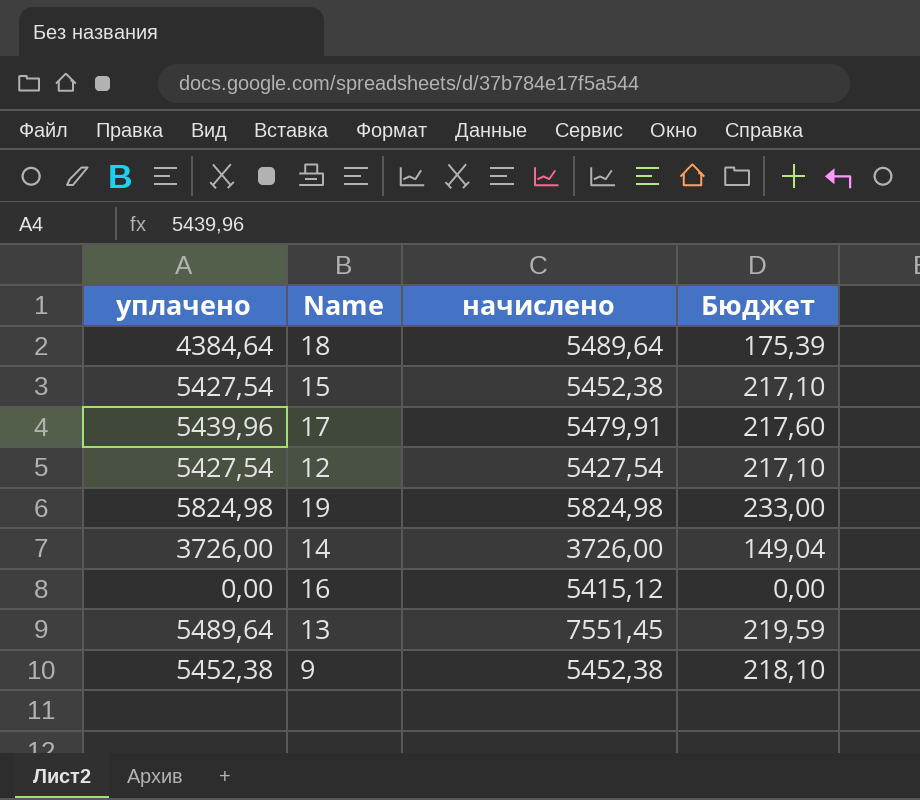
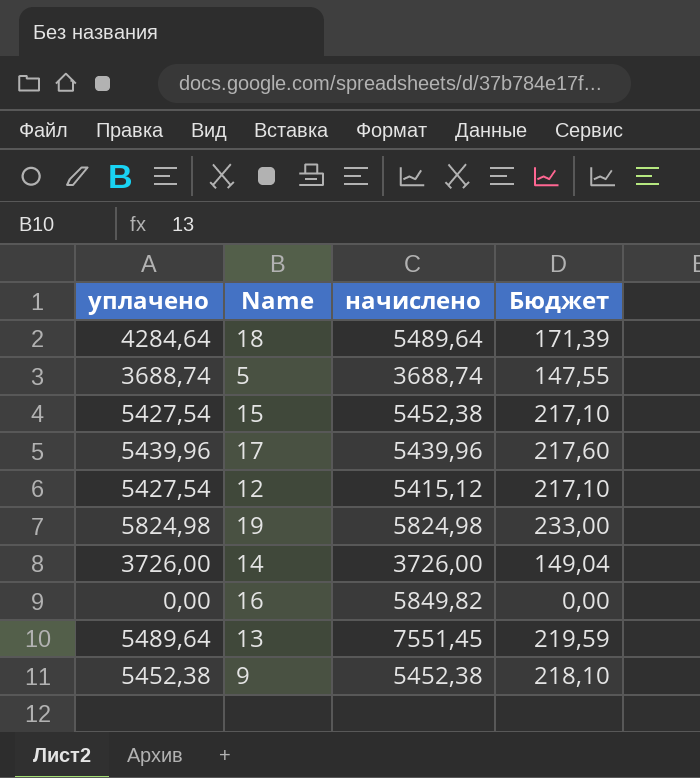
18 | уплачено: 4384,64 -> 4284,64
18 | Бюджет: 175,39 -> 171,39
row 5: none -> 3688,74 | 3688,74 | 147,55
17 | начислено: 5479,91 -> 5439,96
12 | начислено: 5427,54 -> 5415,12
16 | начислено: 5415,12 -> 5849,82

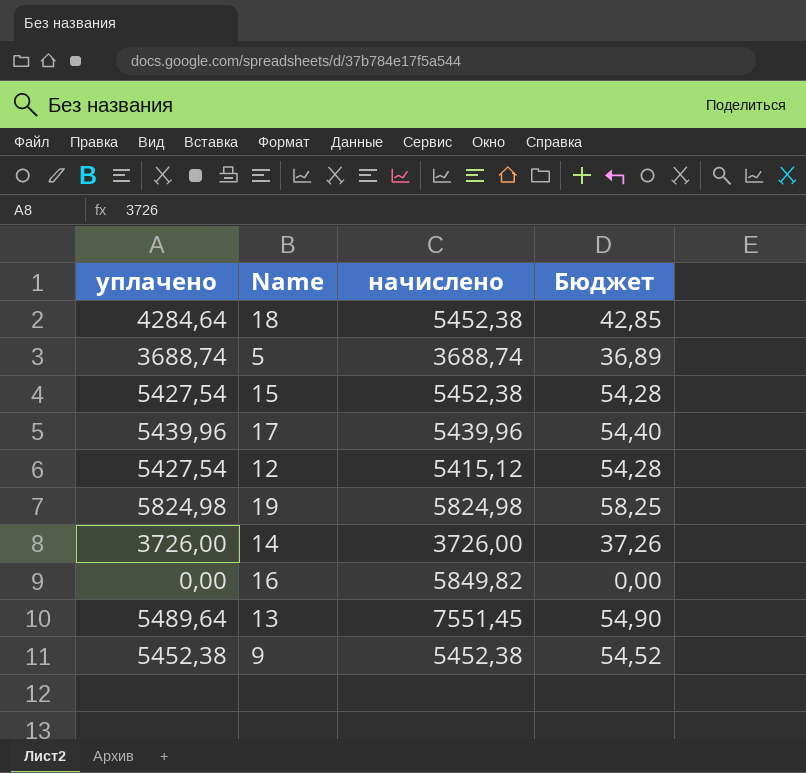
column Бюджет | formula: [уплачено] * 0,04 -> [уплачено] * 0,01
18 | начислено: 5489,64 -> 5452,38

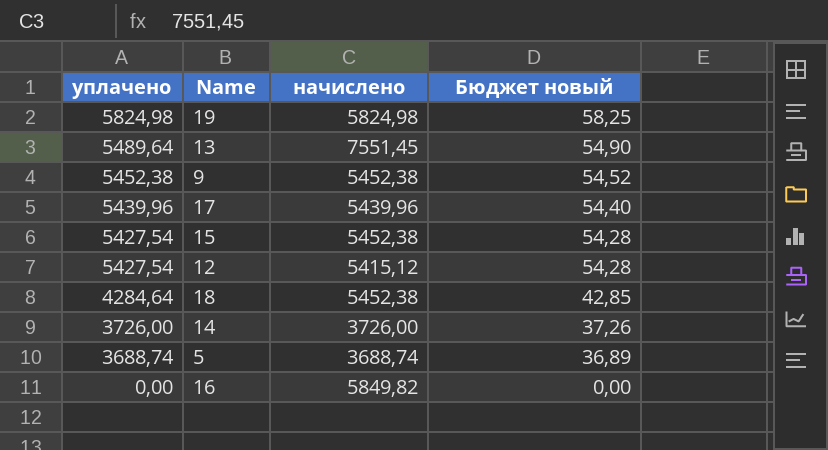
row order: none -> уплачено descending
column name: Бюджет -> Бюджет новый

